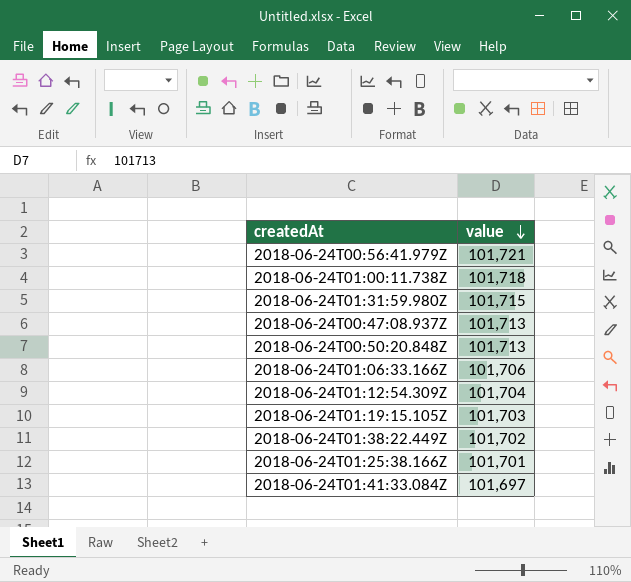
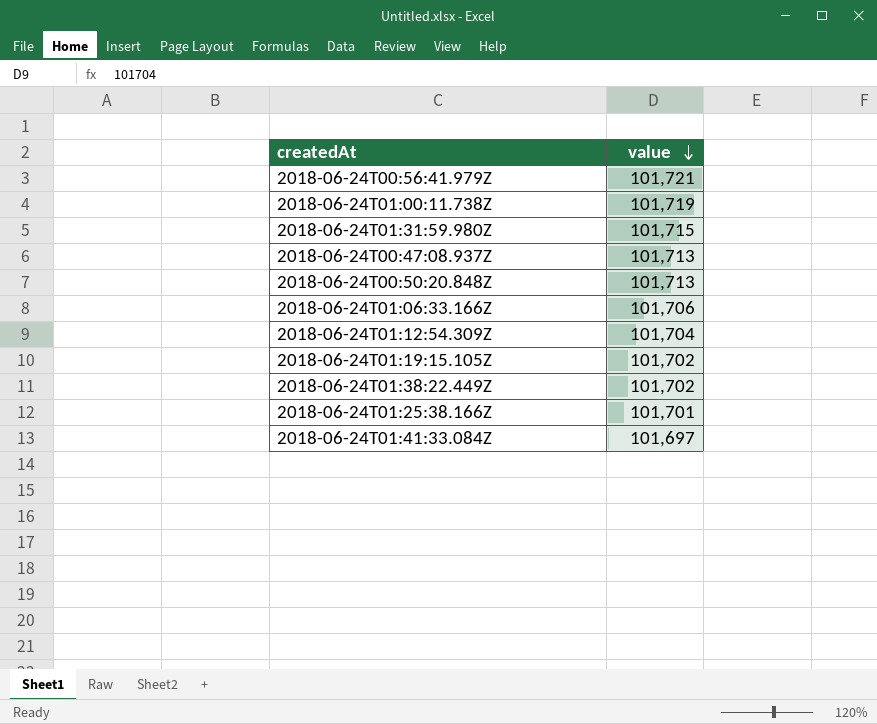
2018-06-24T01:00:11.738Z | value: 101,718 -> 101,719
2018-06-24T01:19:15.105Z | value: 101,703 -> 101,702

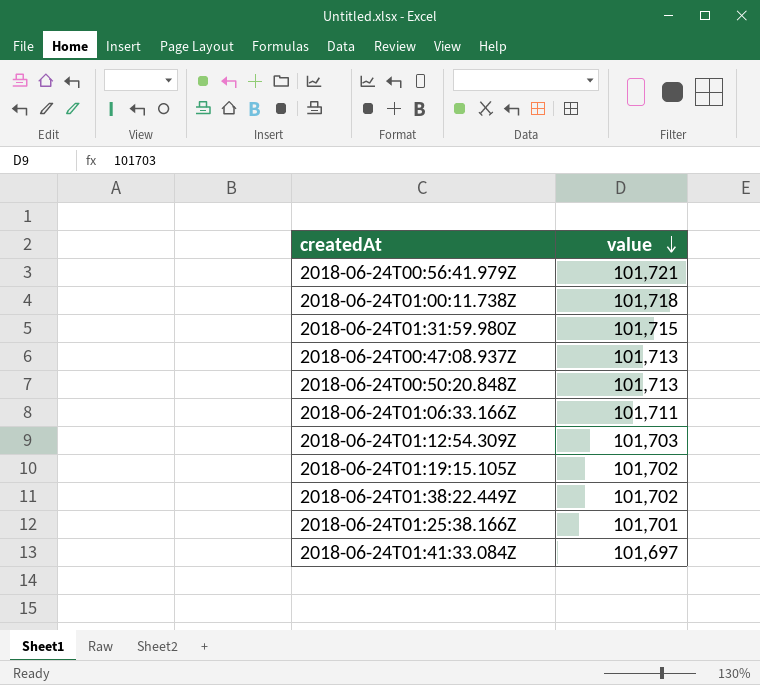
2018-06-24T01:00:11.738Z | value: 101,719 -> 101,718
2018-06-24T01:06:33.166Z | value: 101,706 -> 101,711
2018-06-24T01:12:54.309Z | value: 101,704 -> 101,703

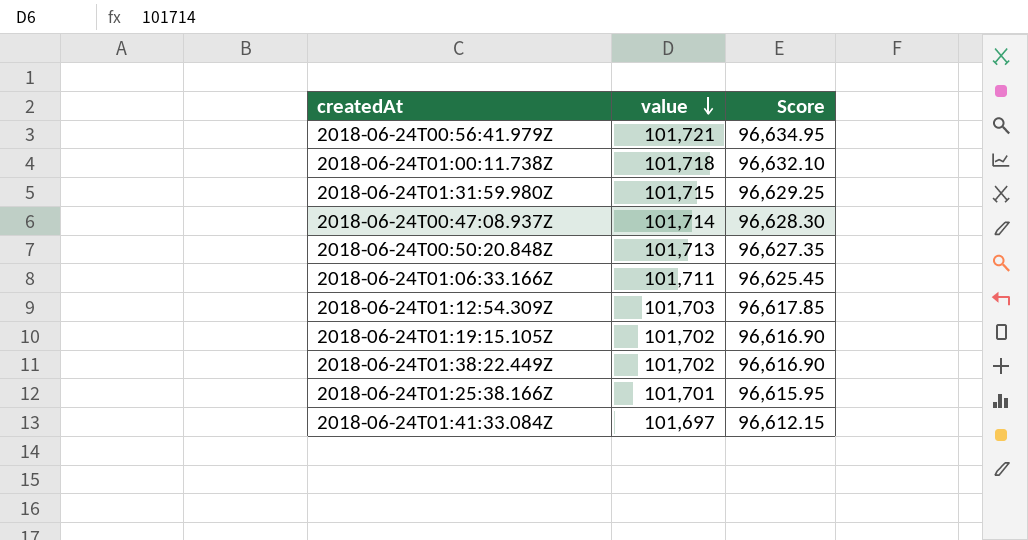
column Score | formula: none -> [value] * 0.95
2018-06-24T00:47:08.937Z | value: 101,713 -> 101,714

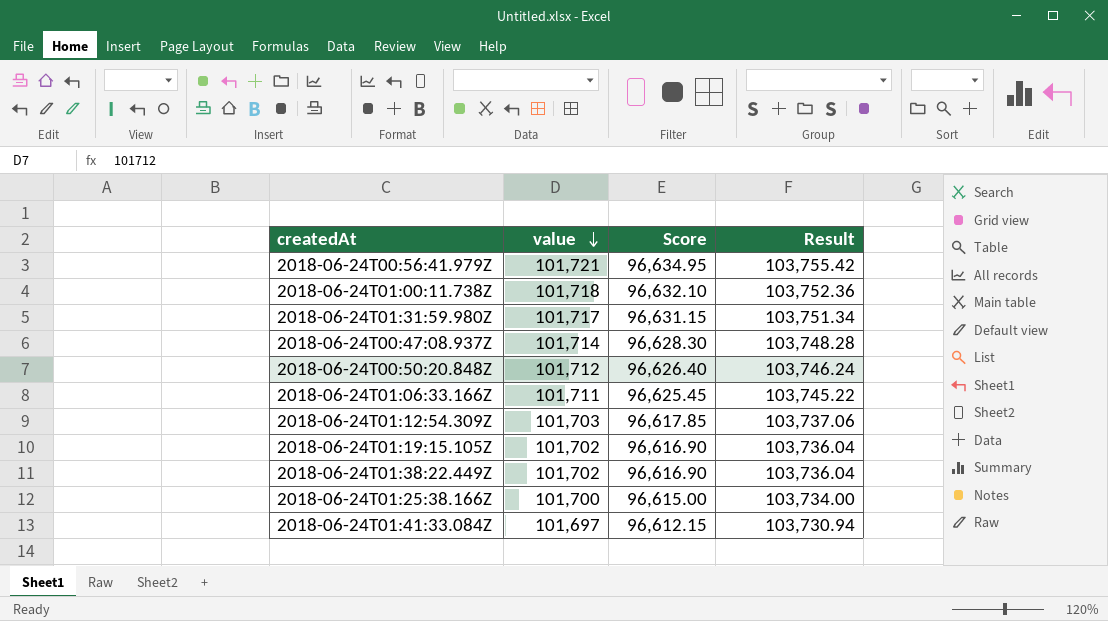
column Result | formula: none -> [value] * 1.02
2018-06-24T01:31:59.980Z | value: 101,715 -> 101,717
2018-06-24T01:31:59.980Z | Score: 96,629.25 -> 96,631.15
2018-06-24T00:50:20.848Z | value: 101,713 -> 101,712
2018-06-24T00:50:20.848Z | Score: 96,627.35 -> 96,626.40
2018-06-24T01:25:38.166Z | value: 101,701 -> 101,700
2018-06-24T01:25:38.166Z | Score: 96,615.95 -> 96,615.00

